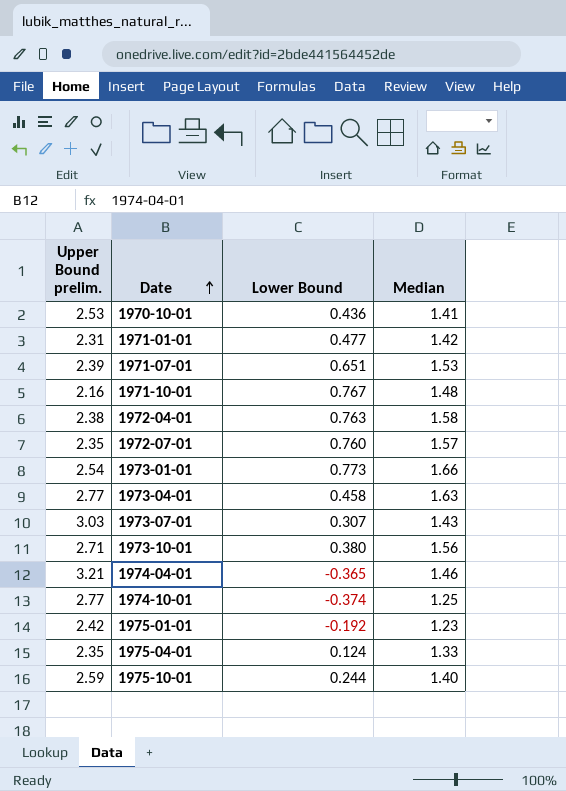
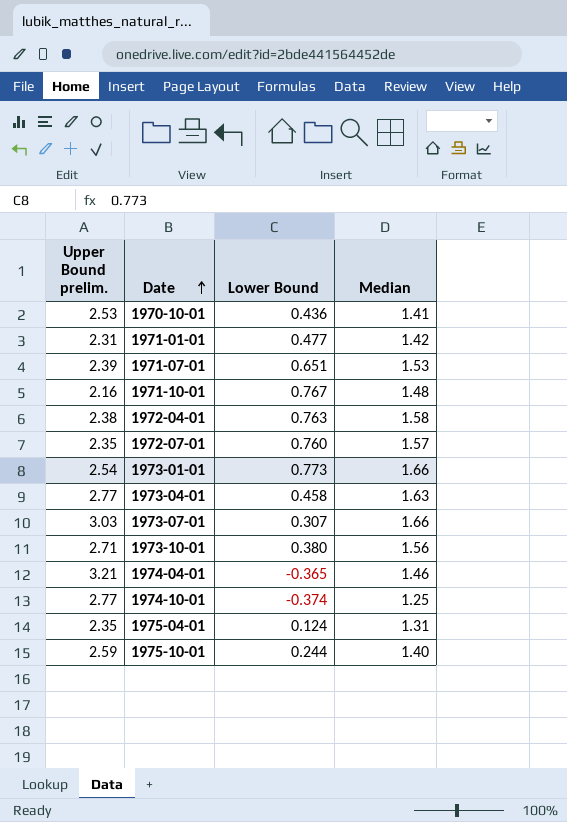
row 1975-01-01: 2.42 | -0.192 | 1.23 -> none
1973-07-01 | Median: 1.43 -> 1.66
1975-04-01 | Median: 1.33 -> 1.31

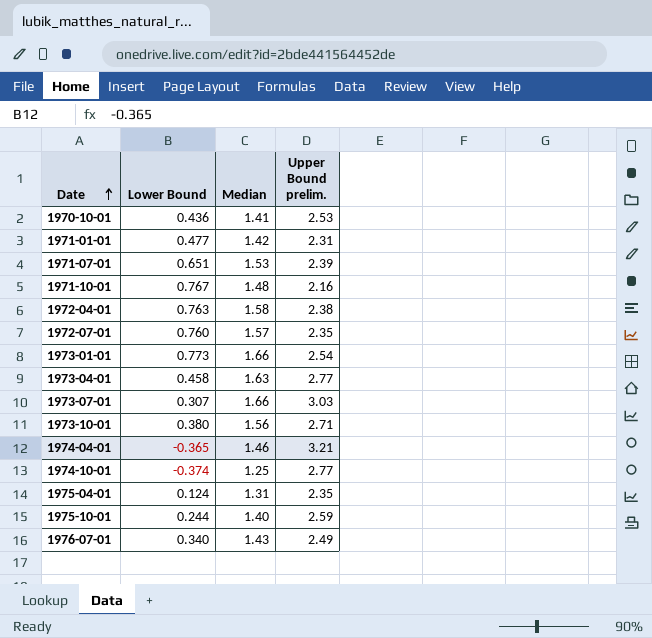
column Upper Bound prelim. | position: 1 -> 4
row 1976-07-01: none -> 0.340 | 1.43 | 2.49

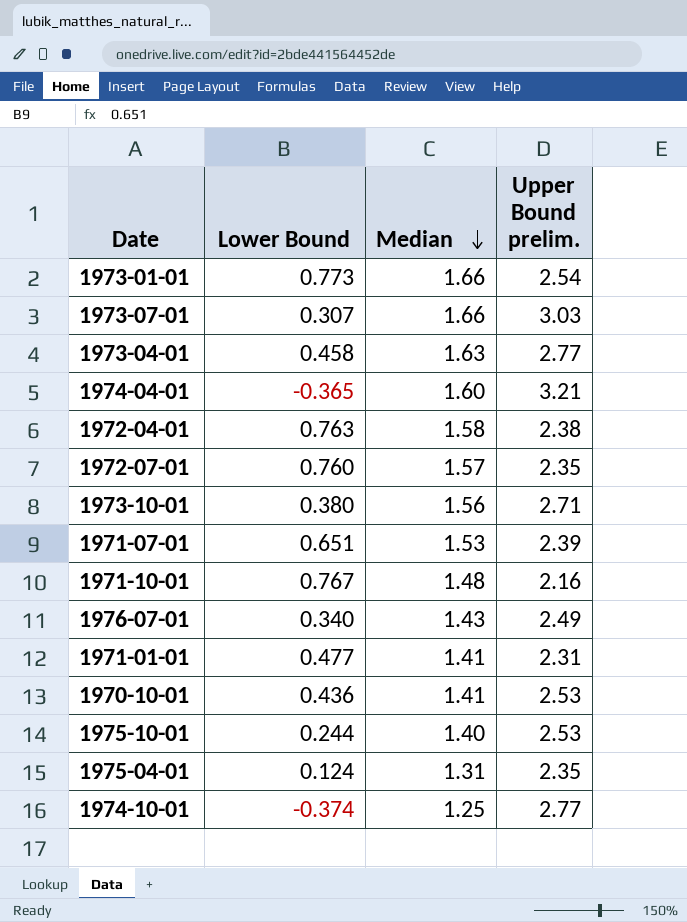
row order: Date ascending -> Median descending
1974-04-01 | Median: 1.46 -> 1.60
1971-01-01 | Median: 1.42 -> 1.41
1975-10-01 | Upper Bound prelim.: 2.59 -> 2.53

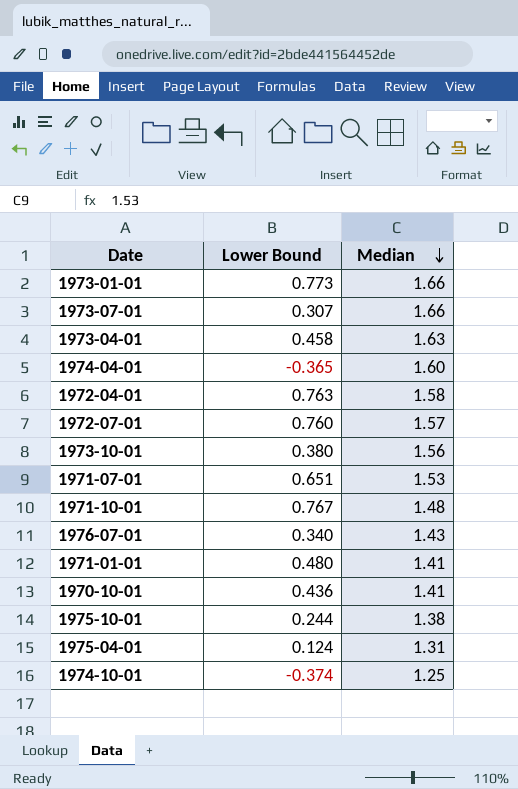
column Upper Bound prelim. | position: 4 -> none
1971-01-01 | Lower Bound: 0.477 -> 0.480
1975-10-01 | Median: 1.40 -> 1.38

